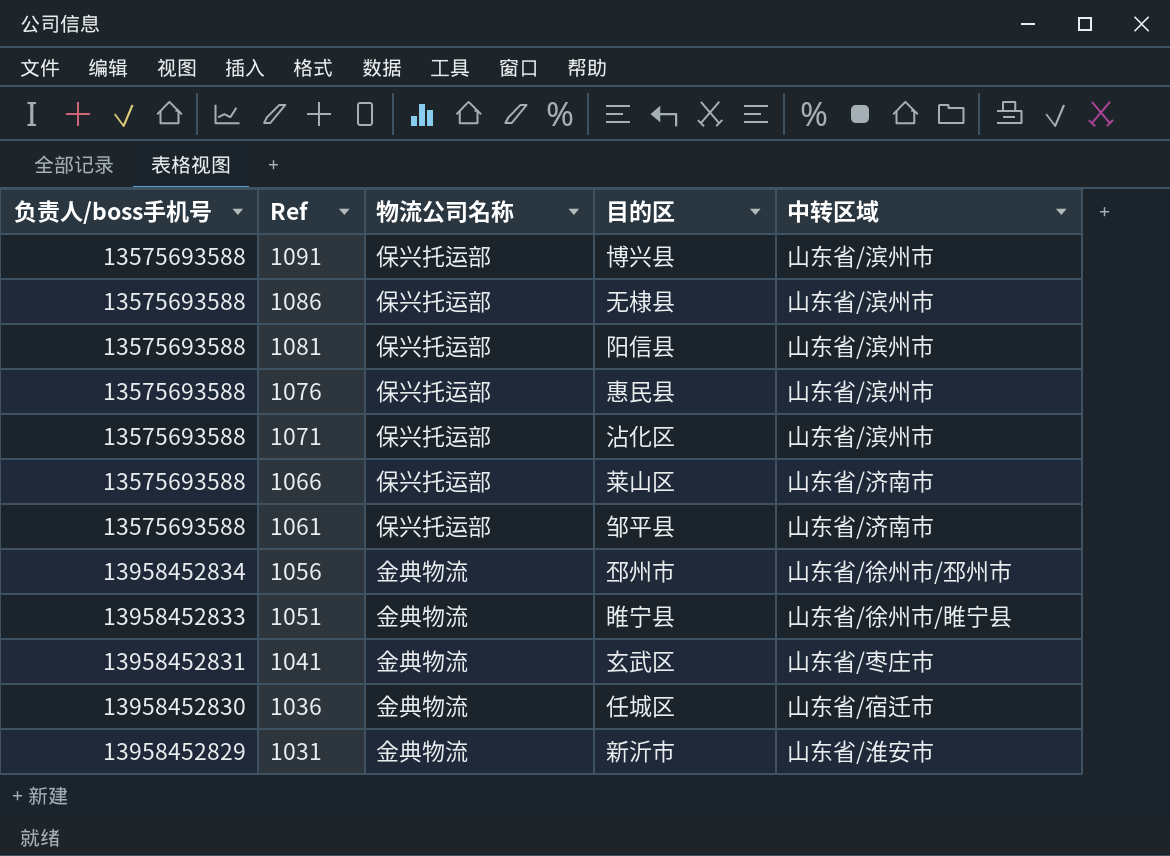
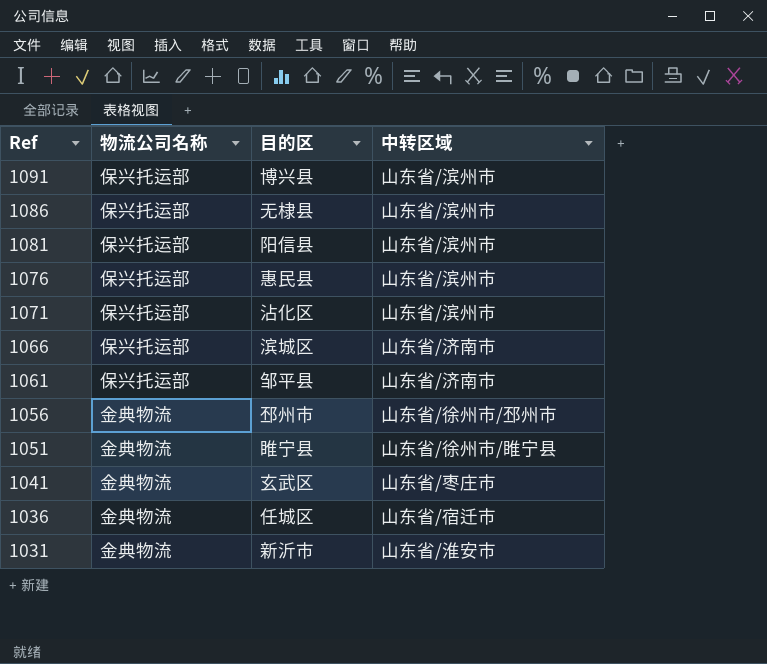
column 负责人/boss手机号 | position: 1 -> none
1066 | 目的区: 莱山区 -> 滨城区

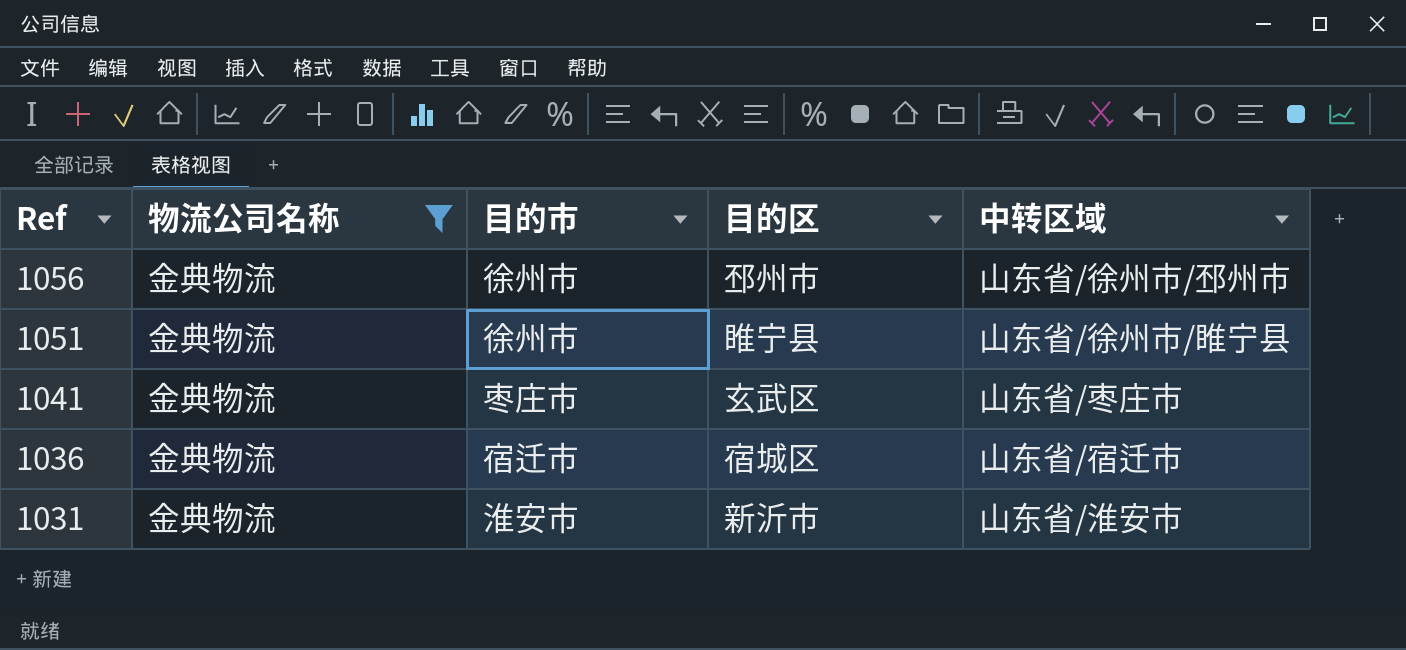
filter: none -> 物流公司名称 = 金典物流
column 目的市 | position: none -> 3
1036 | 目的区: 任城区 -> 宿城区

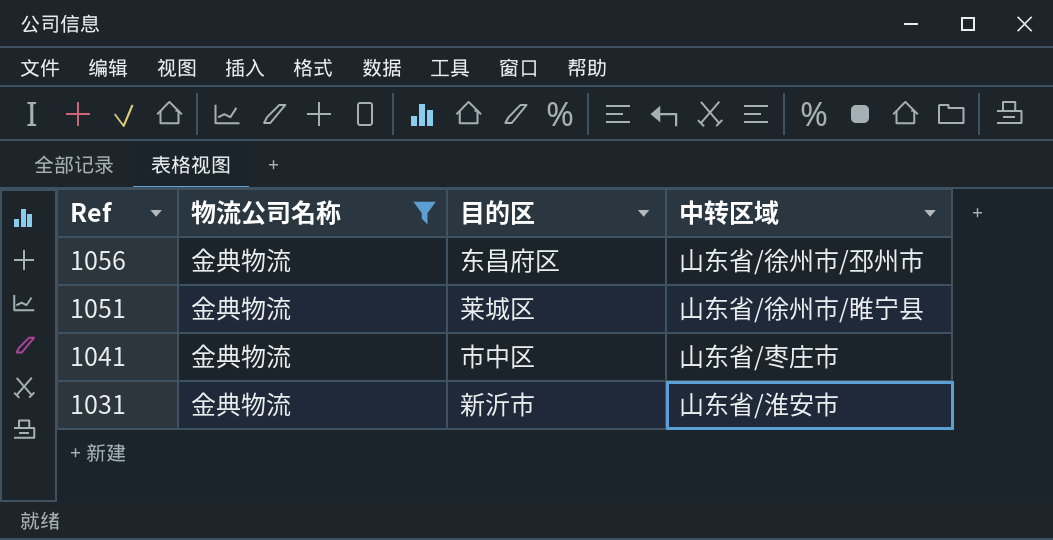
column 目的市 | position: 3 -> none
row 1036: 金典物流 | 宿迁市 | 宿城区 | 山东省/宿迁市 -> none
1056 | 目的区: 邳州市 -> 东昌府区
1051 | 目的区: 睢宁县 -> 莱城区
1041 | 目的区: 玄武区 -> 市中区

